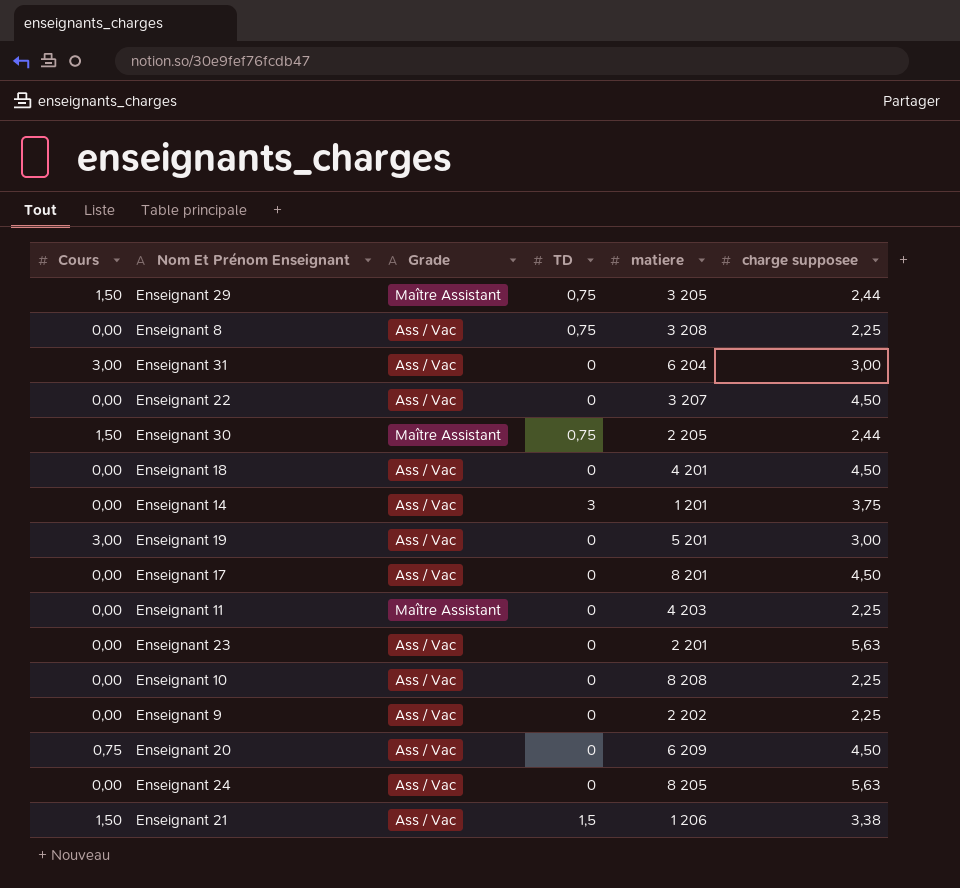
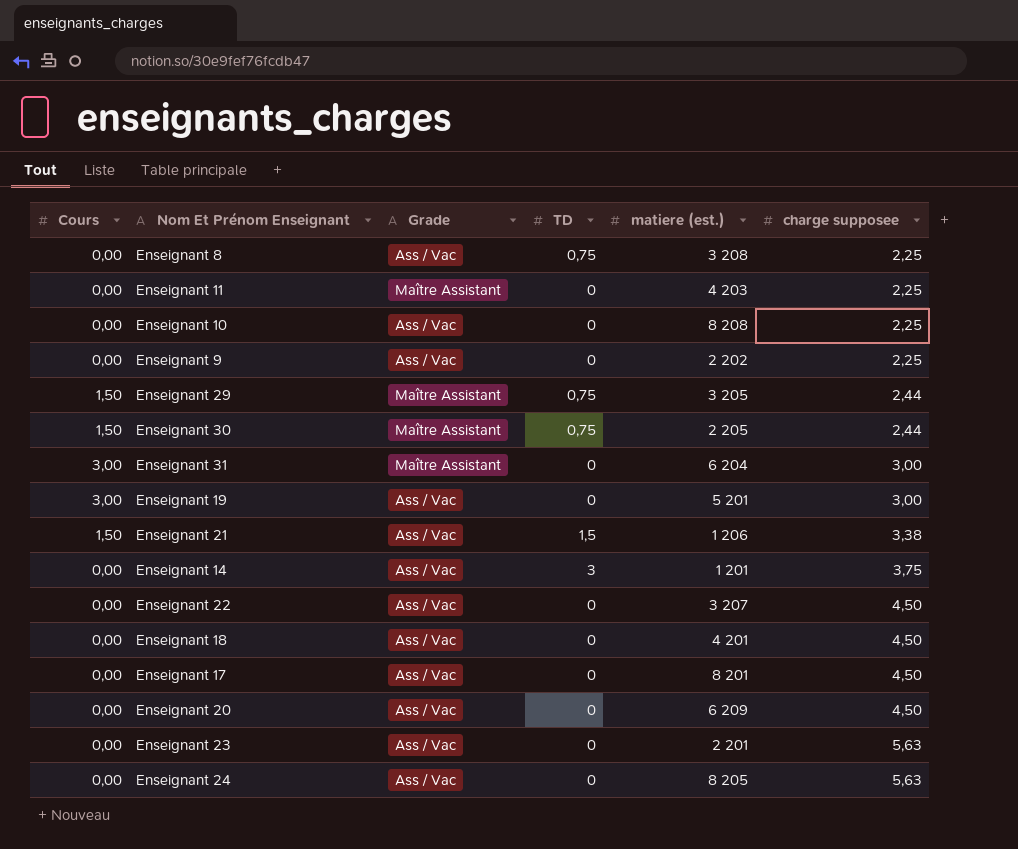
row order: none -> charge supposee ascending
column name: matiere -> matiere (est.)
Enseignant 31 | Grade: Ass / Vac -> Maître Assistant
Enseignant 20 | Cours: 0,75 -> 0,00

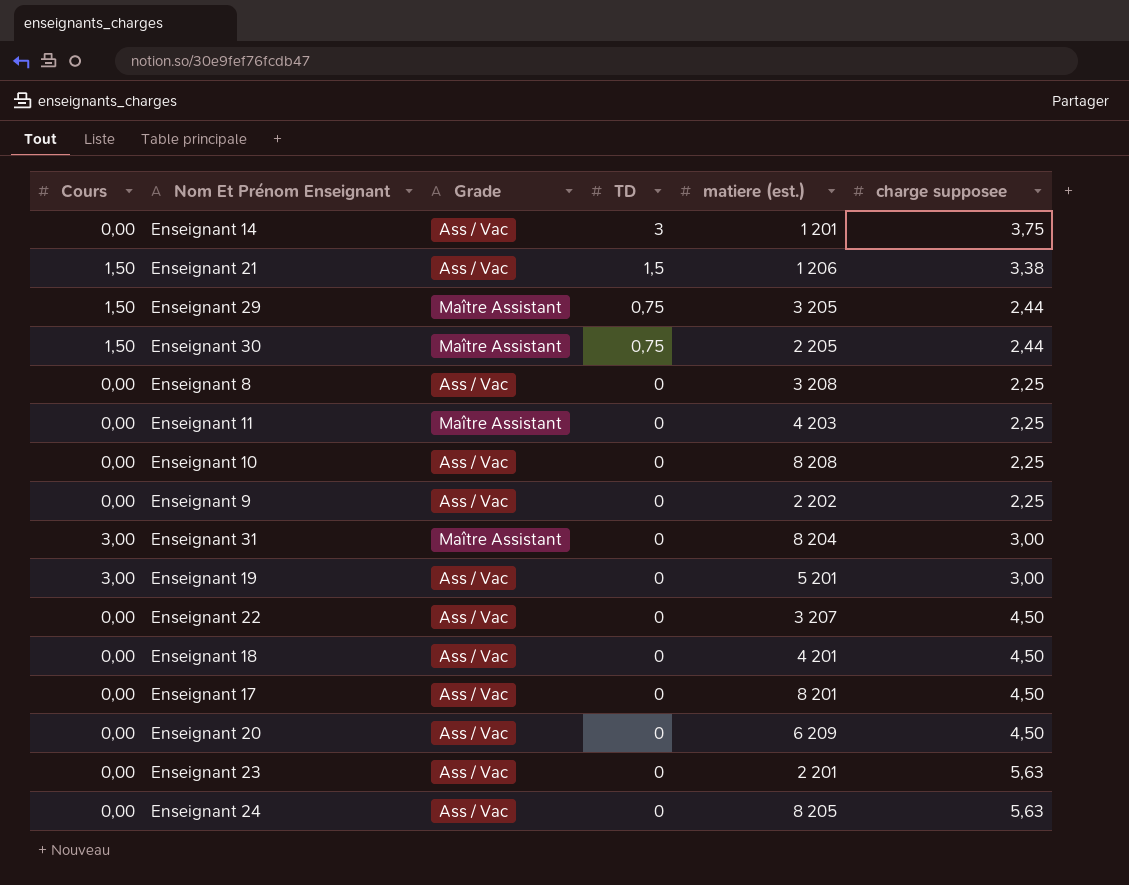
row order: charge supposee ascending -> TD descending
Enseignant 8 | TD: 0,75 -> 0
Enseignant 31 | matiere (est.): 6 204 -> 8 204

